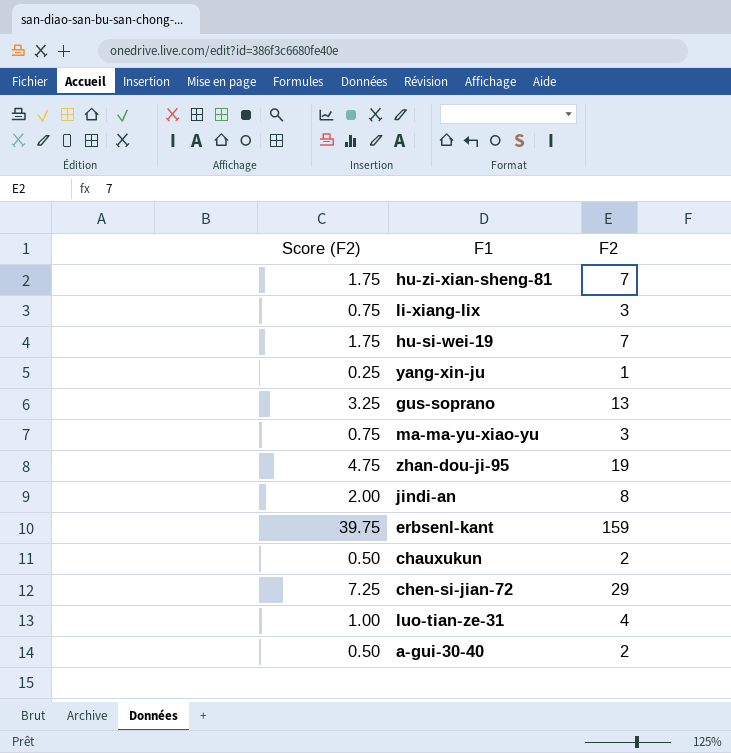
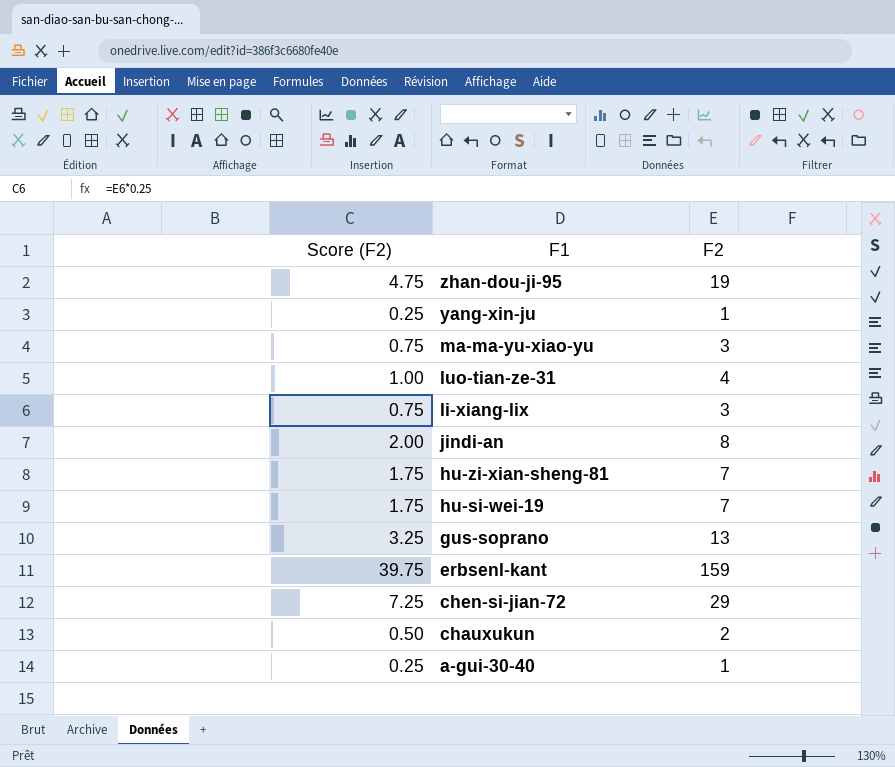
row order: none -> F1 descending
a-gui-30-40 | Score (F2): 0.50 -> 0.25
a-gui-30-40 | F2: 2 -> 1

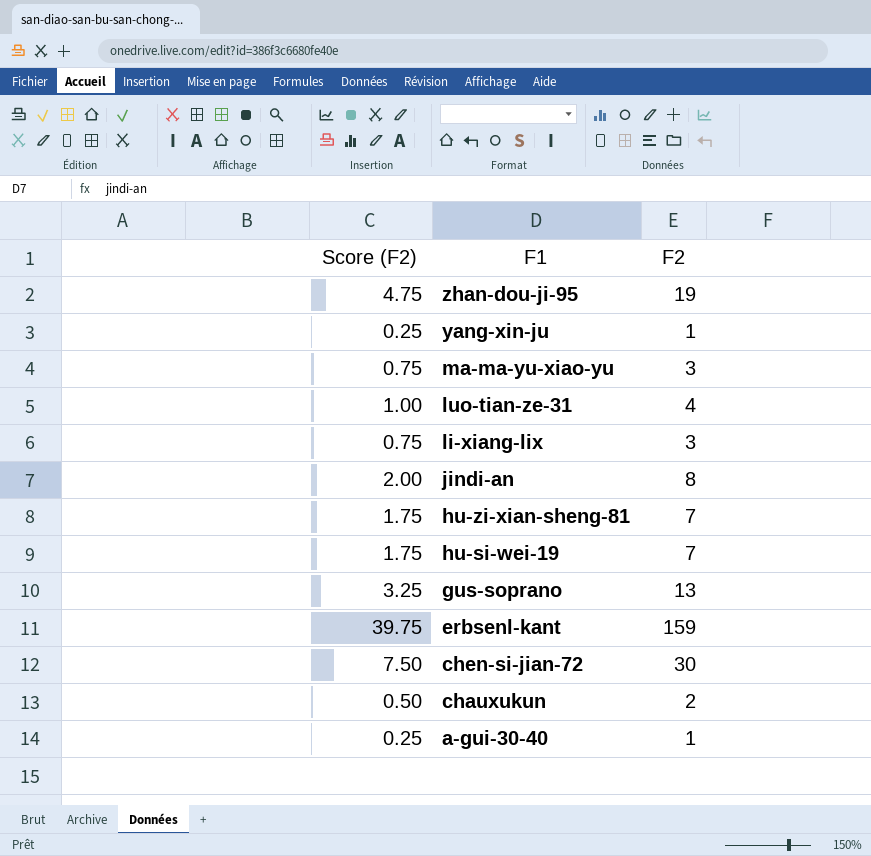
chen-si-jian-72 | Score (F2): 7.25 -> 7.50
chen-si-jian-72 | F2: 29 -> 30

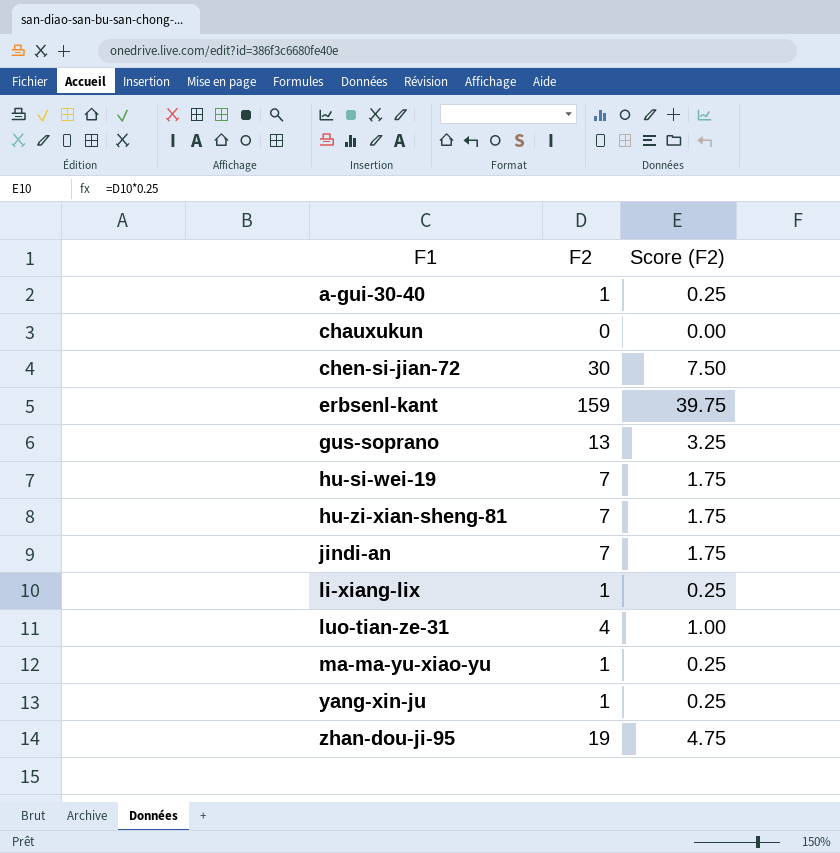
row order: F1 descending -> F1 ascending
column Score (F2) | position: 1 -> 3
chauxukun | F2: 2 -> 0
chauxukun | Score (F2): 0.50 -> 0.00
jindi-an | F2: 8 -> 7
jindi-an | Score (F2): 2.00 -> 1.75
li-xiang-lix | F2: 3 -> 1
li-xiang-lix | Score (F2): 0.75 -> 0.25
ma-ma-yu-xiao-yu | F2: 3 -> 1
ma-ma-yu-xiao-yu | Score (F2): 0.75 -> 0.25

